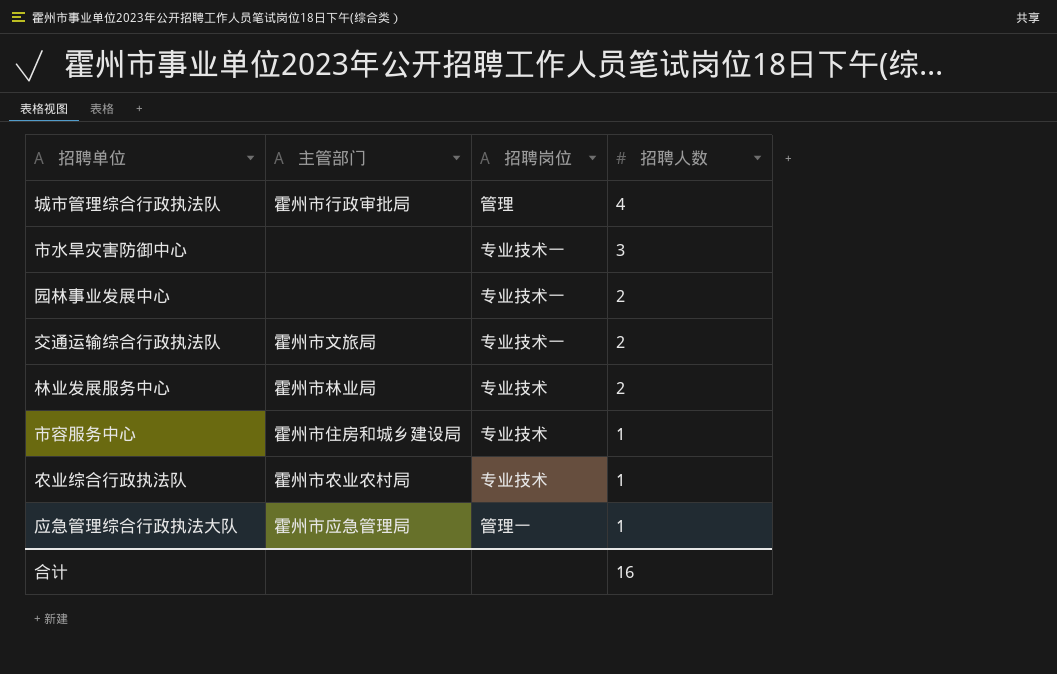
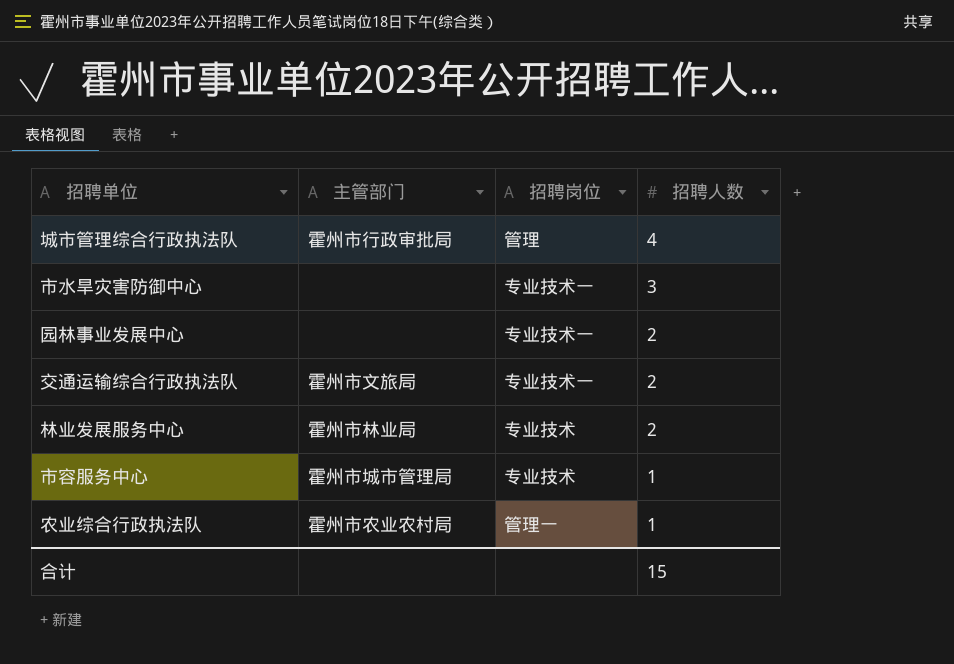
row 应急管理综合行政执法大队: 霍州市应急管理局 | 管理一 | 1 -> none
市容服务中心 | 主管部门: 霍州市住房和城乡建设局 -> 霍州市城市管理局
农业综合行政执法队 | 招聘岗位: 专业技术 -> 管理一
合计 | 招聘人数: 16 -> 15

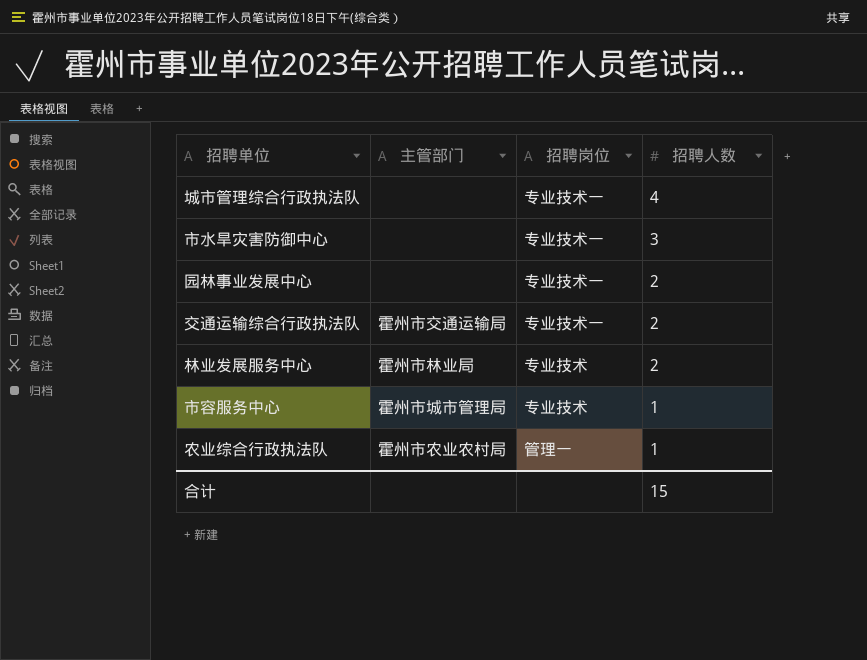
城市管理综合行政执法队 | 主管部门: 霍州市行政审批局 -> none
城市管理综合行政执法队 | 招聘岗位: 管理 -> 专业技术一
交通运输综合行政执法队 | 主管部门: 霍州市文旅局 -> 霍州市交通运输局

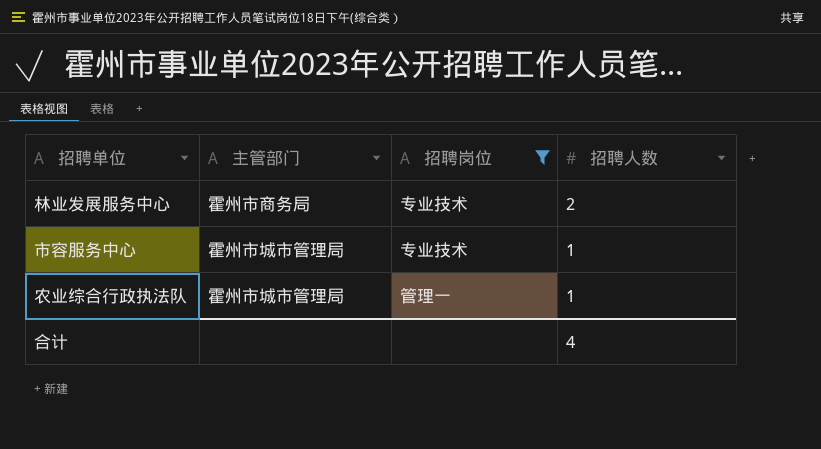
filter: none -> 招聘岗位 != 专业技术一
林业发展服务中心 | 主管部门: 霍州市林业局 -> 霍州市商务局
农业综合行政执法队 | 主管部门: 霍州市农业农村局 -> 霍州市城市管理局
合计 | 招聘人数: 15 -> 4

